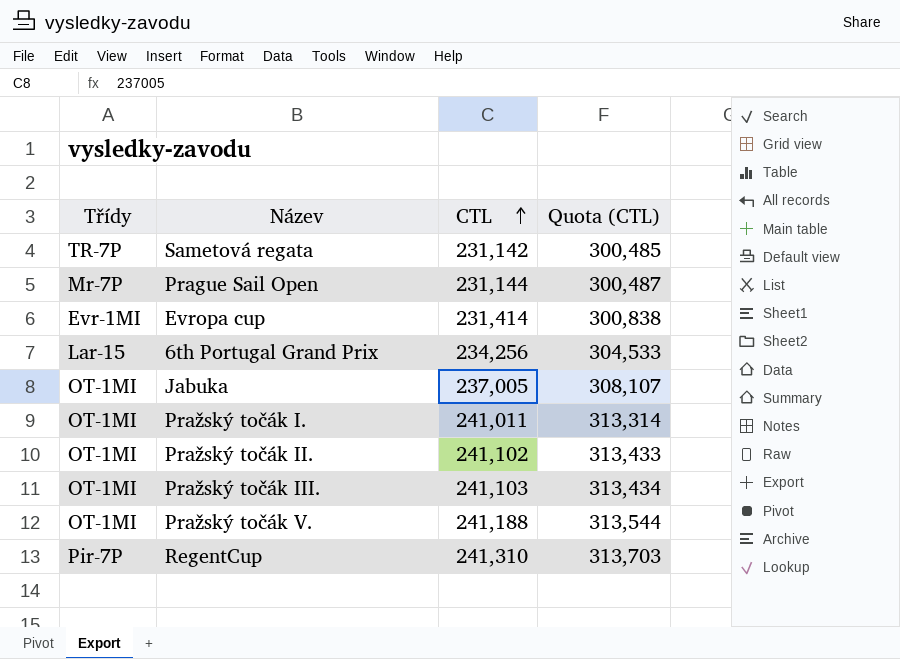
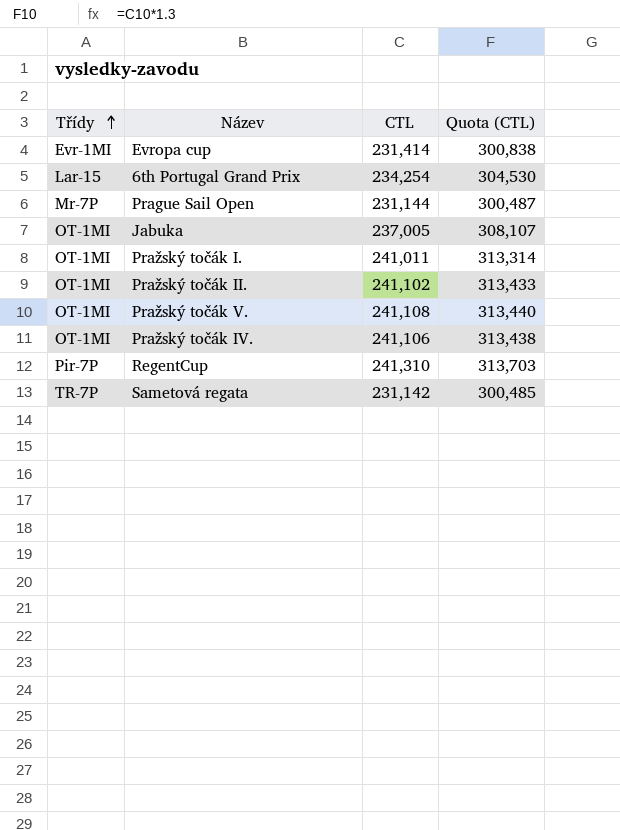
row order: CTL ascending -> Třídy ascending
row Pražský točák III.: OT-1MI | 241,103 | 313,434 -> none
6th Portugal Grand Prix | CTL: 234,256 -> 234,254
6th Portugal Grand Prix | Quota (CTL): 304,533 -> 304,530
Pražský točák V. | CTL: 241,188 -> 241,108
Pražský točák V. | Quota (CTL): 313,544 -> 313,440
row Pražský točák IV.: none -> OT-1MI | 241,106 | 313,438

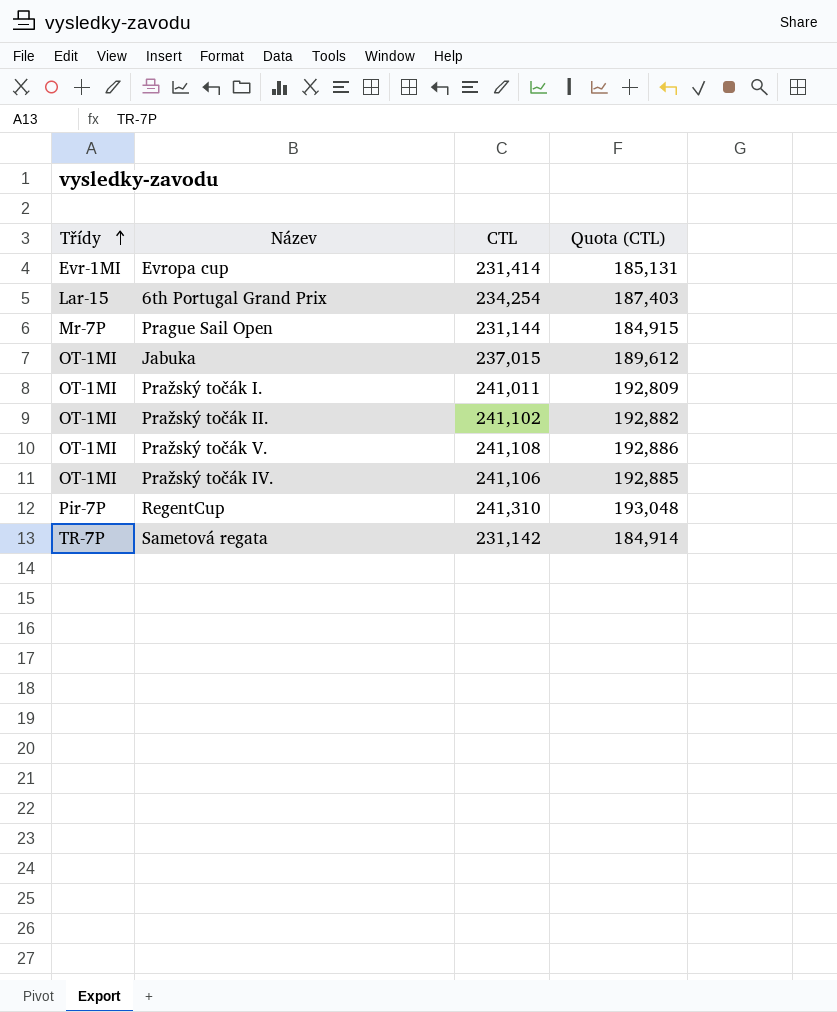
column Quota (CTL) | formula: [CTL] * 1.3 -> [CTL] * 0.8
Jabuka | CTL: 237,005 -> 237,015

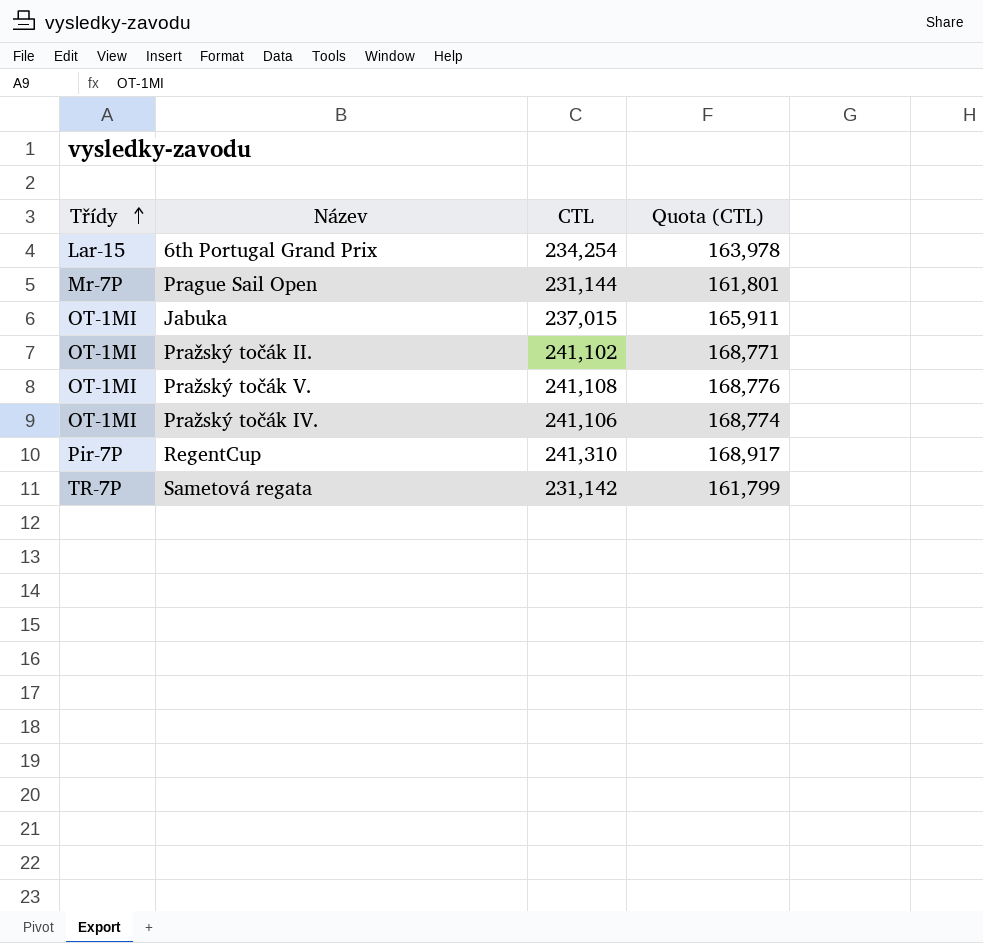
column Quota (CTL) | formula: [CTL] * 0.8 -> [CTL] * 0.7
row Evropa cup: Evr-1MI | 231,414 | 185,131 -> none
row Pražský točák I.: OT-1MI | 241,011 | 192,809 -> none

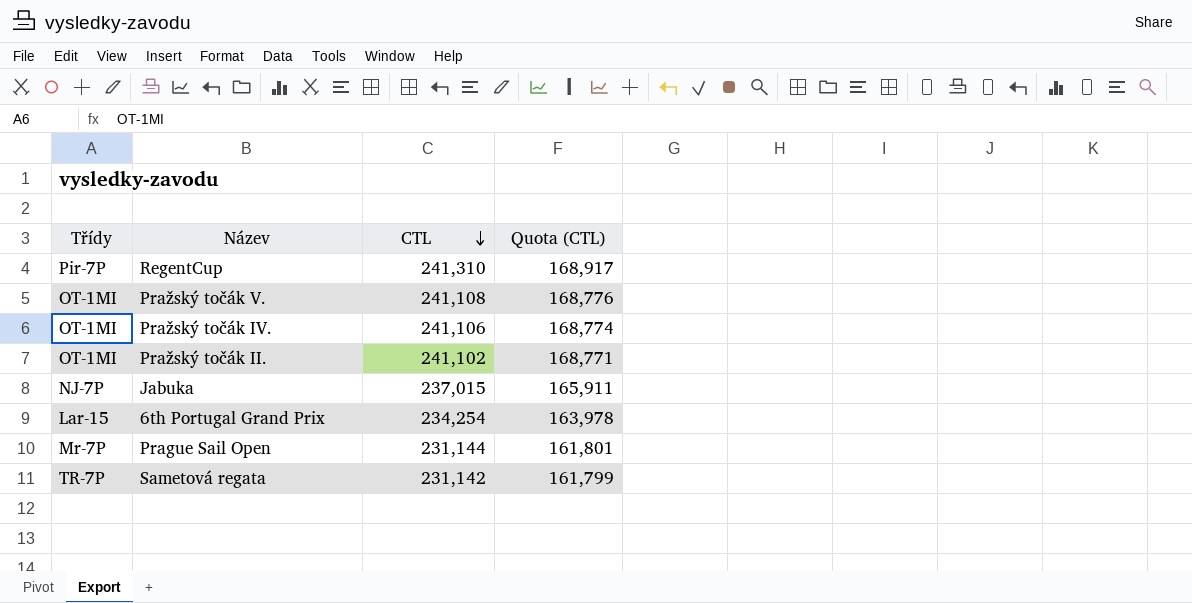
row order: Třídy ascending -> CTL descending
Jabuka | Třídy: OT-1MI -> NJ-7P

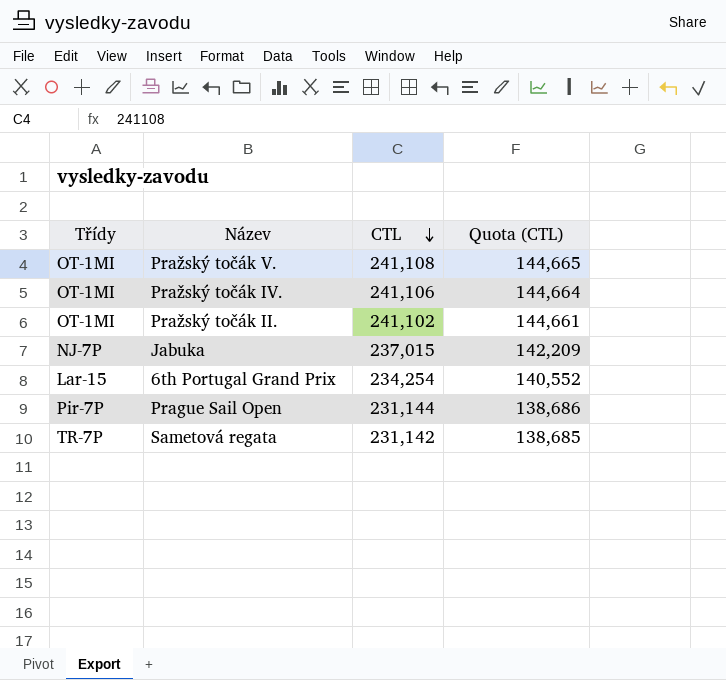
column Quota (CTL) | formula: [CTL] * 0.7 -> [CTL] * 0.6
row RegentCup: Pir-7P | 241,310 | 168,917 -> none
Prague Sail Open | Třídy: Mr-7P -> Pir-7P

